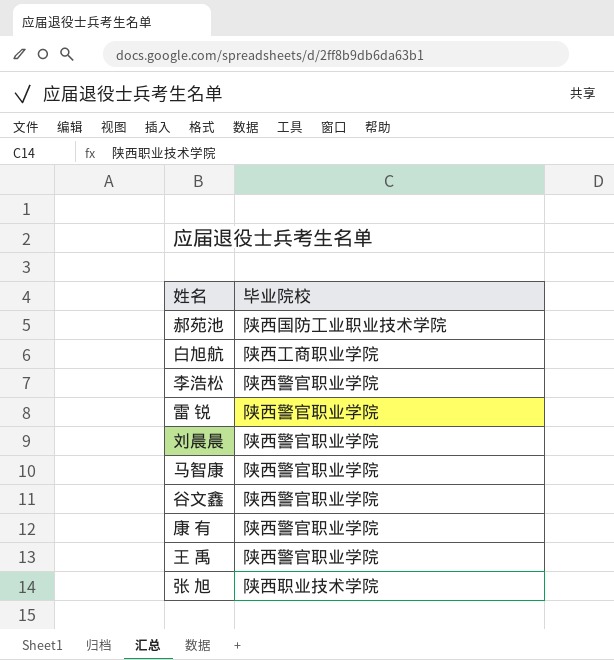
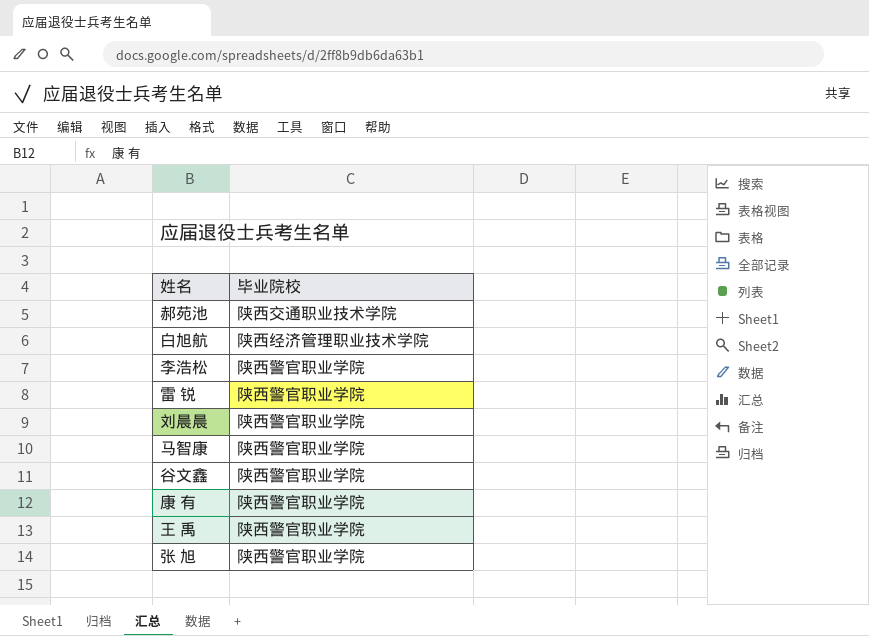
郝苑池 | 毕业院校: 陕西国防工业职业技术学院 -> 陕西交通职业技术学院
白旭航 | 毕业院校: 陕西工商职业学院 -> 陕西经济管理职业技术学院
张 旭 | 毕业院校: 陕西职业技术学院 -> 陕西警官职业学院

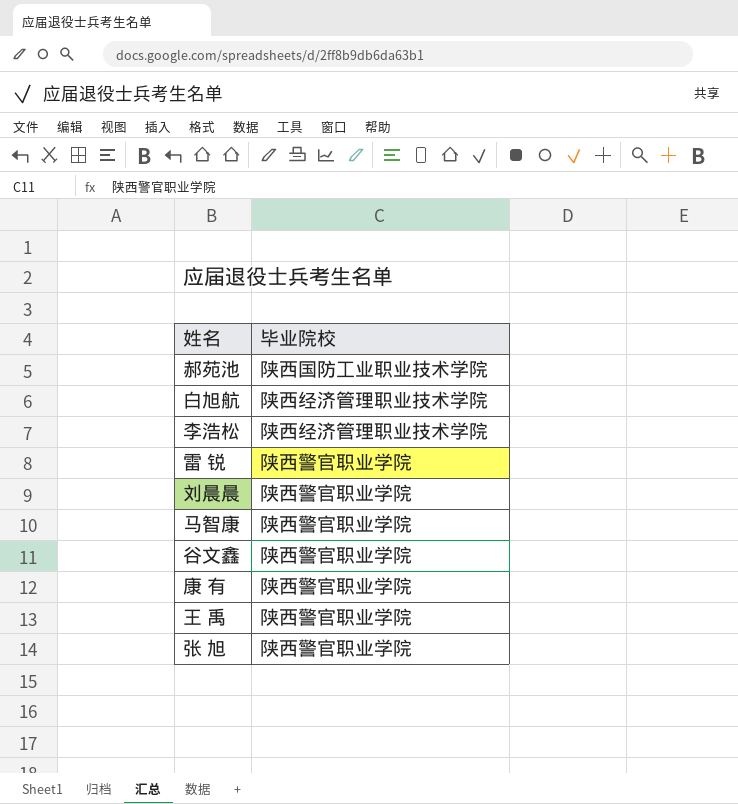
郝苑池 | 毕业院校: 陕西交通职业技术学院 -> 陕西国防工业职业技术学院
李浩松 | 毕业院校: 陕西警官职业学院 -> 陕西经济管理职业技术学院

